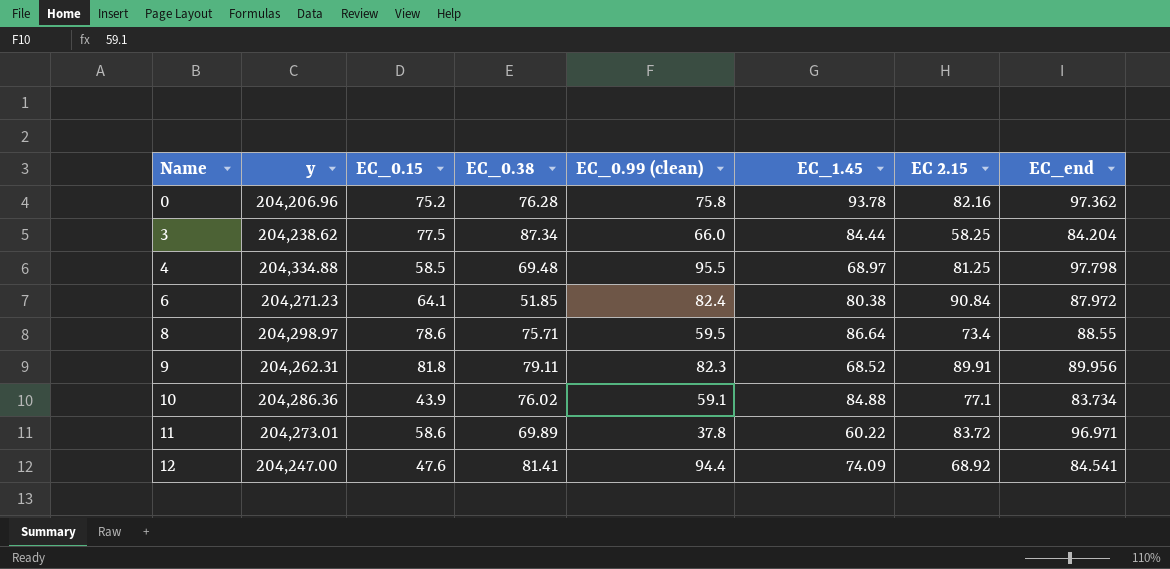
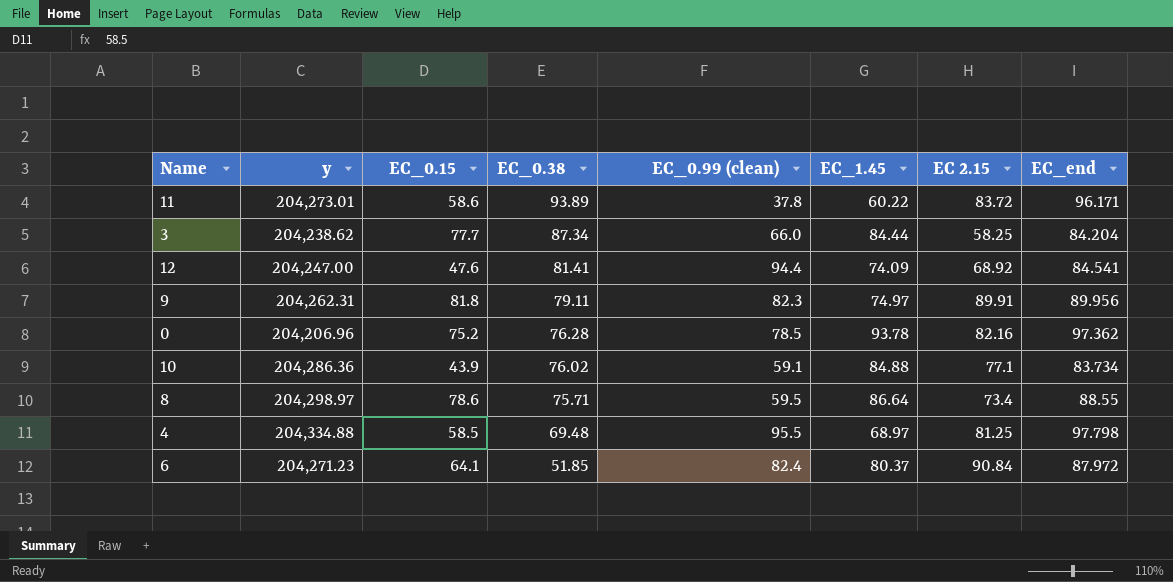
row order: Name ascending -> EC_0.38 descending
11 | EC_0.38: 69.89 -> 93.89
11 | EC_end: 96.971 -> 96.171
3 | EC_0.15: 77.5 -> 77.7
9 | EC_1.45: 68.52 -> 74.97
0 | EC_0.99 (clean): 75.8 -> 78.5
6 | EC_1.45: 80.38 -> 80.37

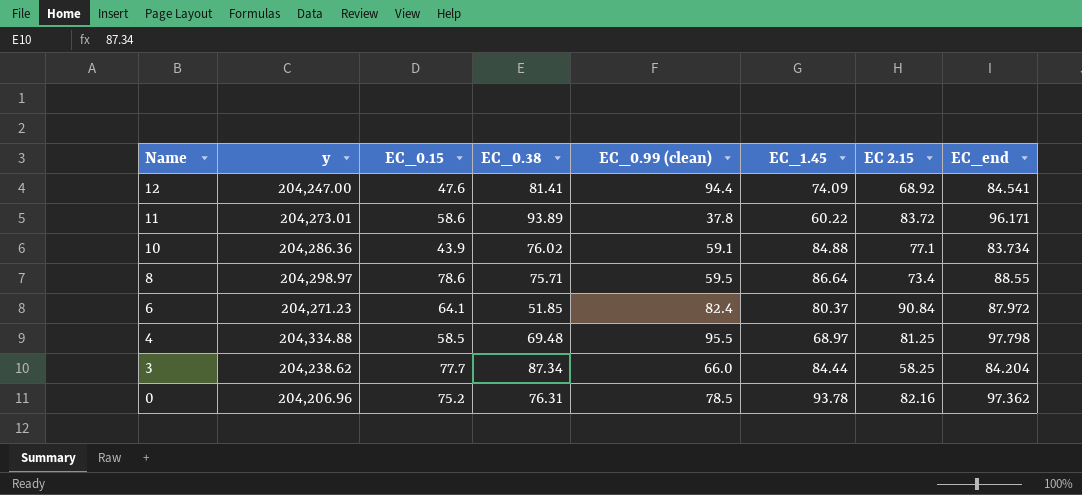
row order: EC_0.38 descending -> Name descending
row 9: 204,262.31 | 81.8 | 79.11 | 82.3 | 74.97 | 89.91 | 89.956 -> none
0 | EC_0.38: 76.28 -> 76.31

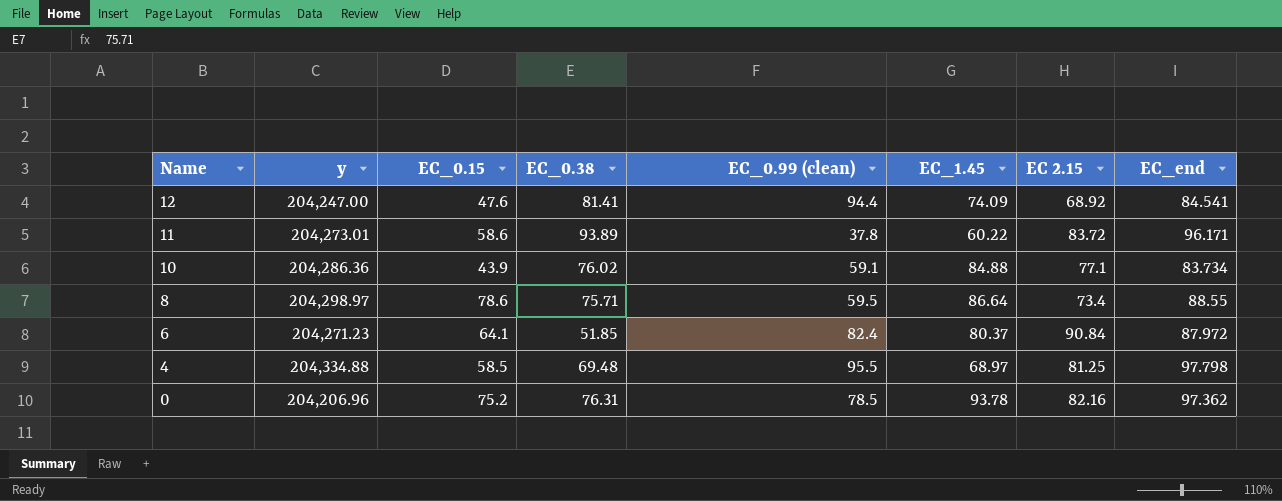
row 3: 204,238.62 | 77.7 | 87.34 | 66.0 | 84.44 | 58.25 | 84.204 -> none

